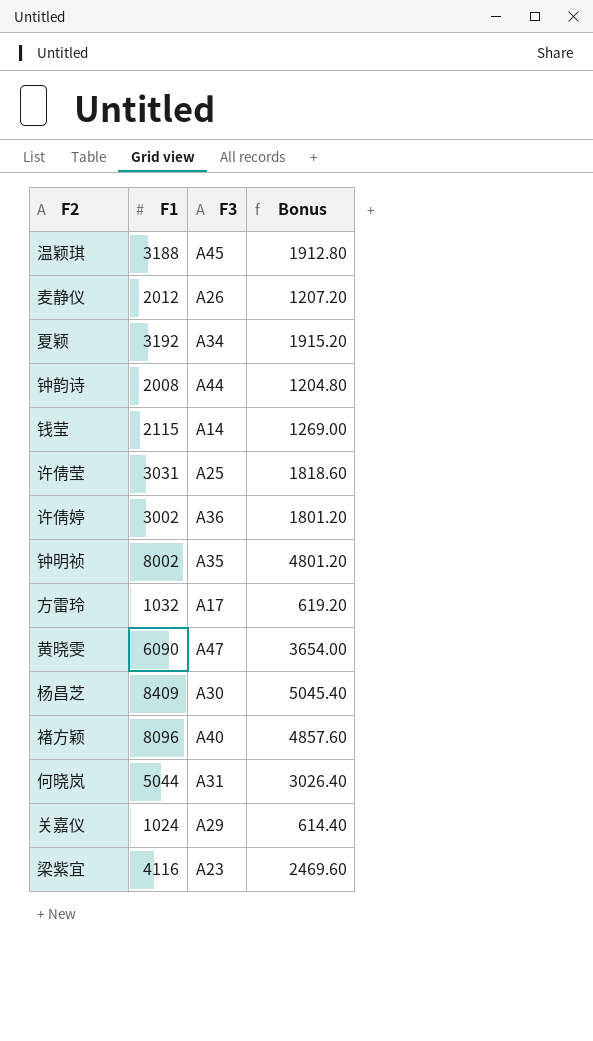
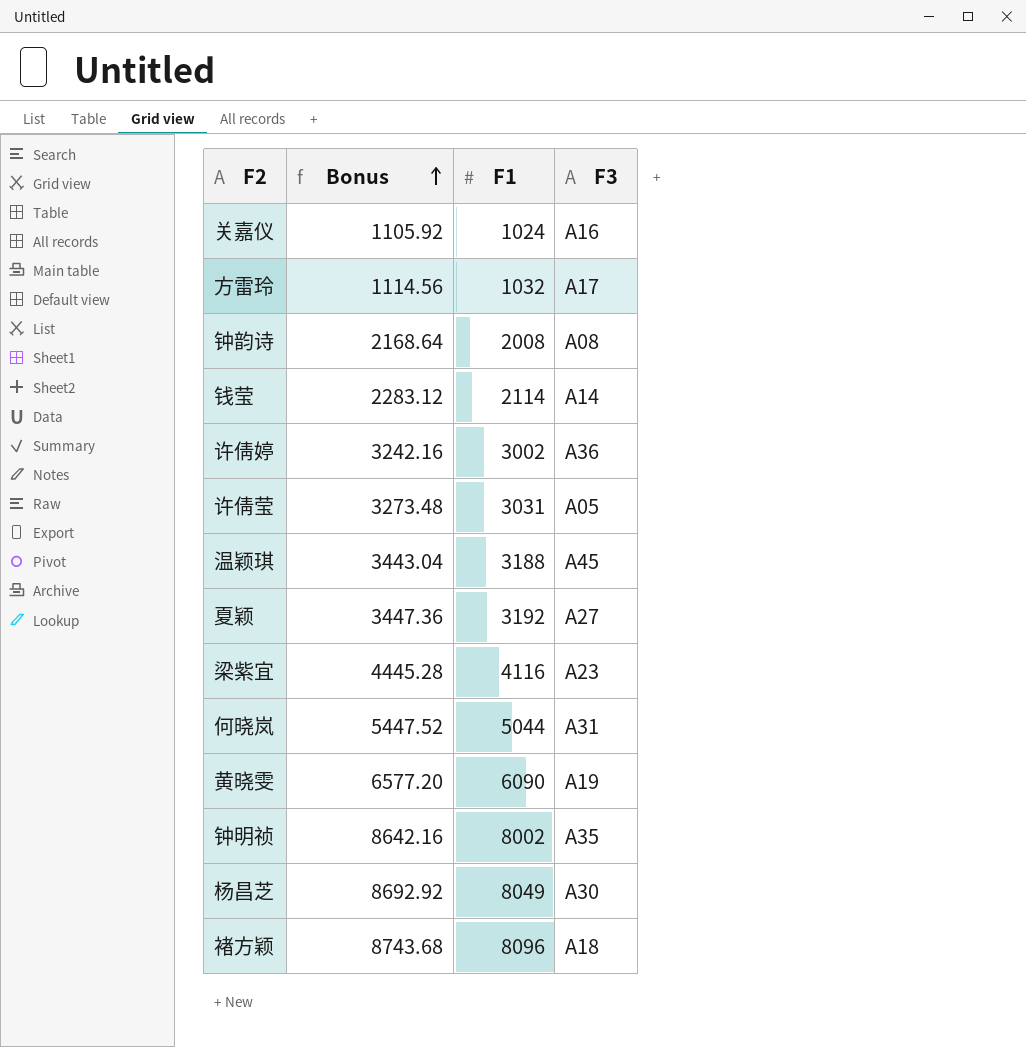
row order: none -> Bonus ascending
column Bonus | formula: [F1] * 0.6 -> [F1] * 1.08
column Bonus | position: 4 -> 2
row 麦静仪: 2012 | A26 | 1207.20 -> none
关嘉仪 | F3: A29 -> A16
钟韵诗 | F3: A44 -> A08
钱莹 | F1: 2115 -> 2114
许倩莹 | F3: A25 -> A05
夏颖 | F3: A34 -> A27
黄晓雯 | F3: A47 -> A19
杨昌芝 | F1: 8409 -> 8049
褚方颖 | F3: A40 -> A18

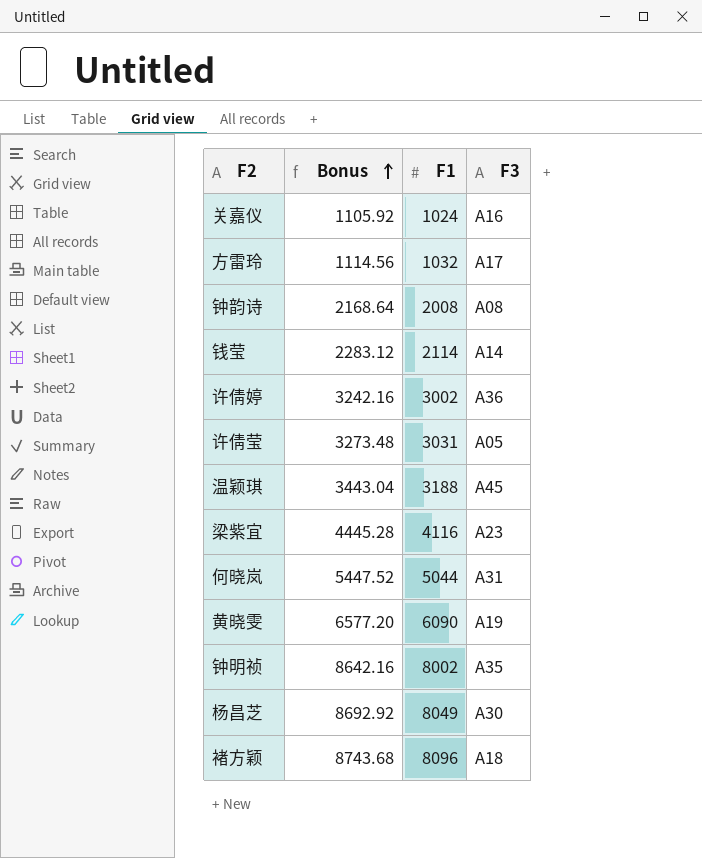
row 夏颖: 3447.36 | 3192 | A27 -> none

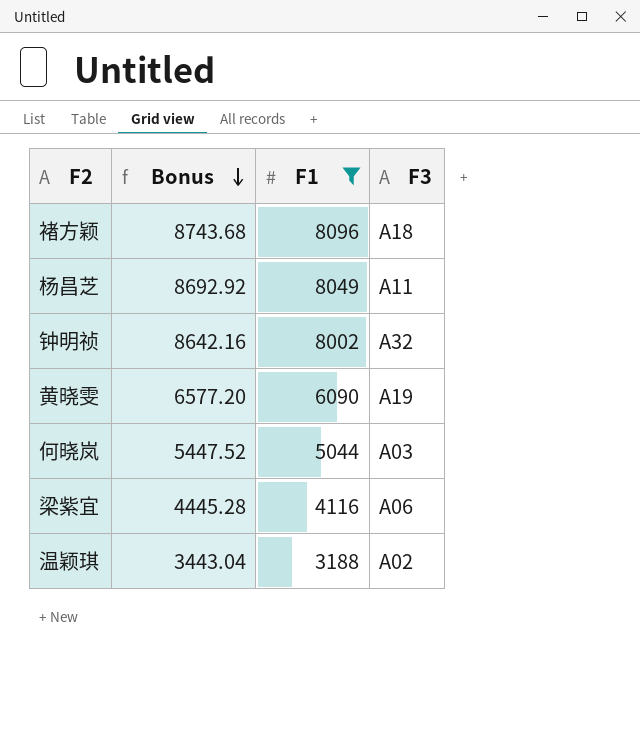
filter: none -> F1 >= 3188
row order: Bonus ascending -> Bonus descending
杨昌芝 | F3: A30 -> A11
钟明祯 | F3: A35 -> A32
何晓岚 | F3: A31 -> A03
梁紫宜 | F3: A23 -> A06
温颖琪 | F3: A45 -> A02

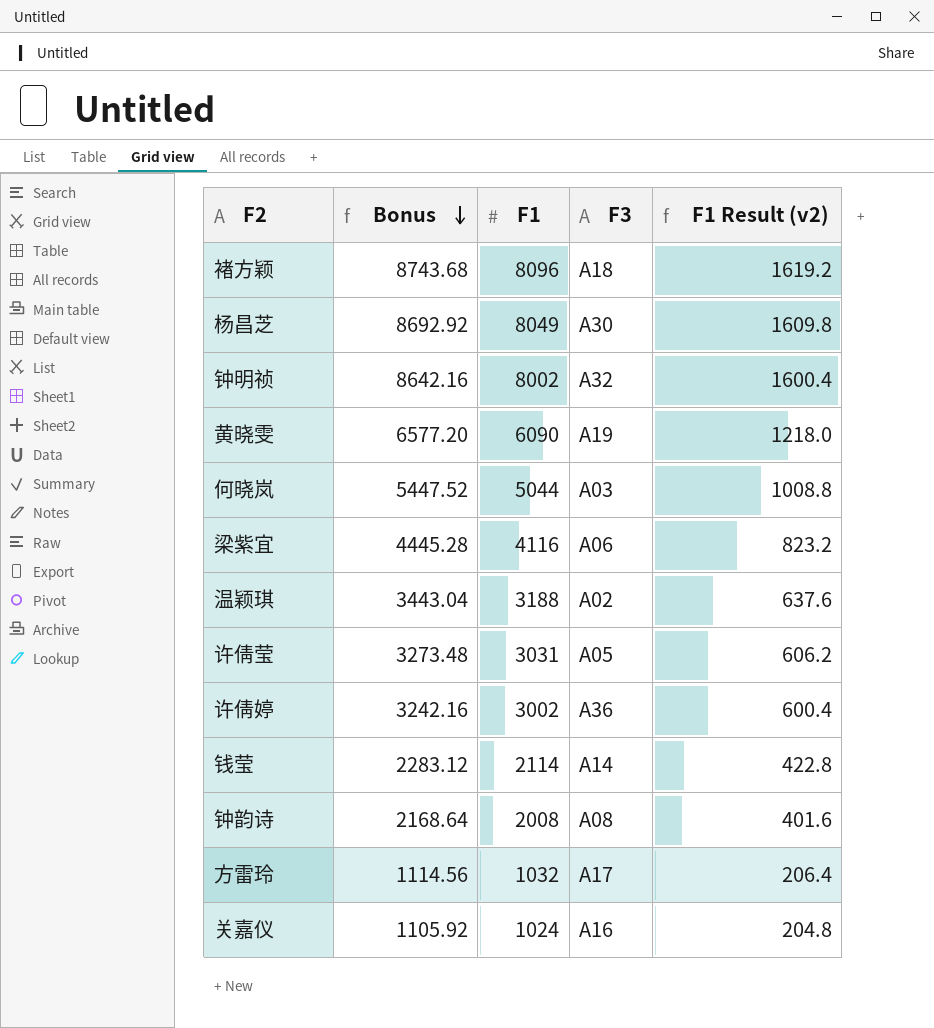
filter: F1 >= 3188 -> none
column F1 Result (v2) | formula: none -> [F1] * 0.2
杨昌芝 | F3: A11 -> A30

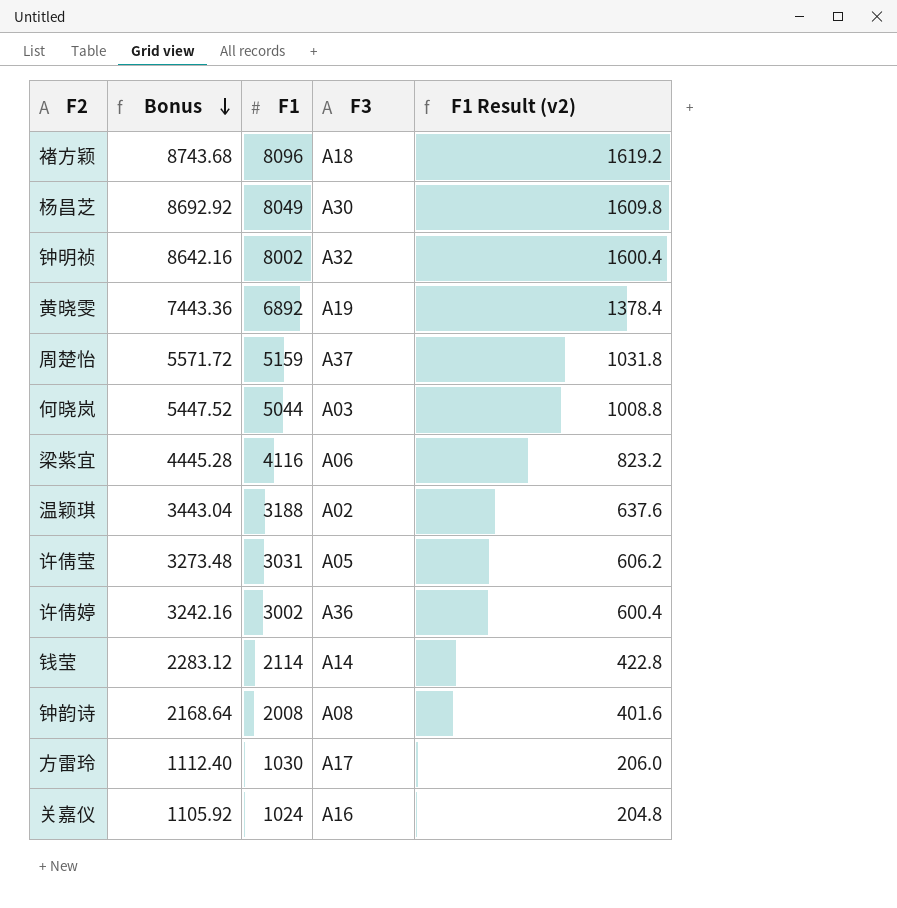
黄晓雯 | Bonus: 6577.20 -> 7443.36
黄晓雯 | F1: 6090 -> 6892
黄晓雯 | F1 Result (v2): 1218.0 -> 1378.4
row 周楚怡: none -> 5571.72 | 5159 | A37 | 1031.8
方雷玲 | Bonus: 1114.56 -> 1112.40
方雷玲 | F1: 1032 -> 1030
方雷玲 | F1 Result (v2): 206.4 -> 206.0

